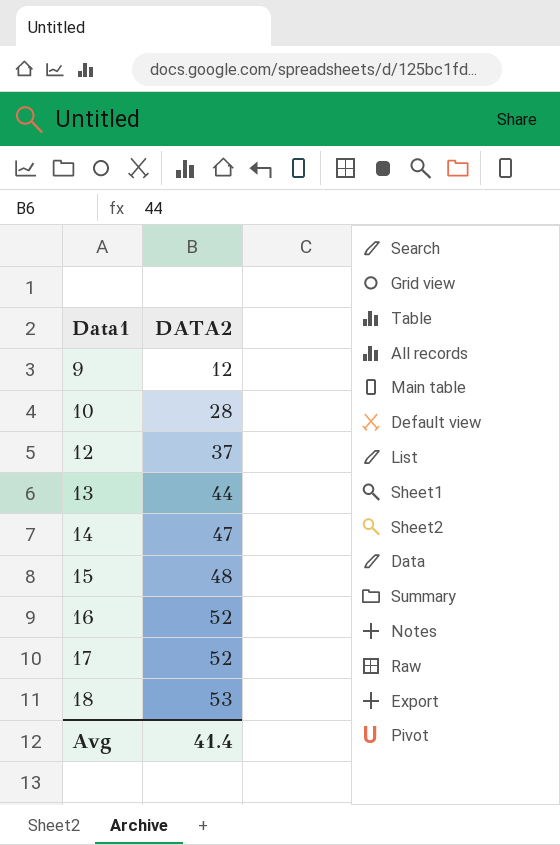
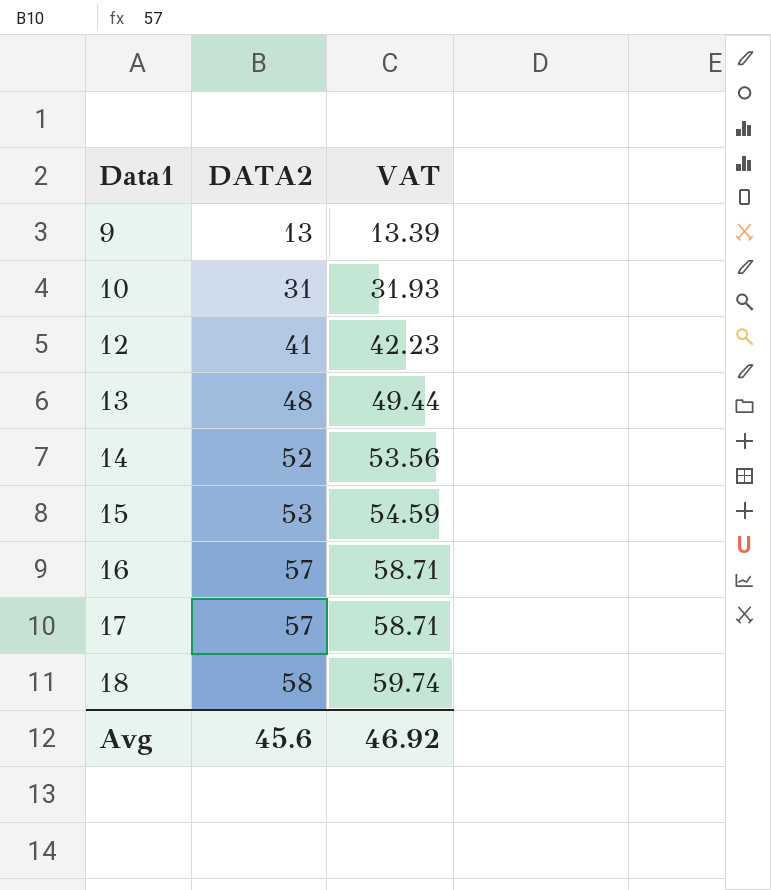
column VAT | formula: none -> [DATA2] * 1.03
9 | DATA2: 12 -> 13
10 | DATA2: 28 -> 31
12 | DATA2: 37 -> 41
13 | DATA2: 44 -> 48
14 | DATA2: 47 -> 52
15 | DATA2: 48 -> 53
16 | DATA2: 52 -> 57
17 | DATA2: 52 -> 57
18 | DATA2: 53 -> 58
Avg | DATA2: 41.4 -> 45.6

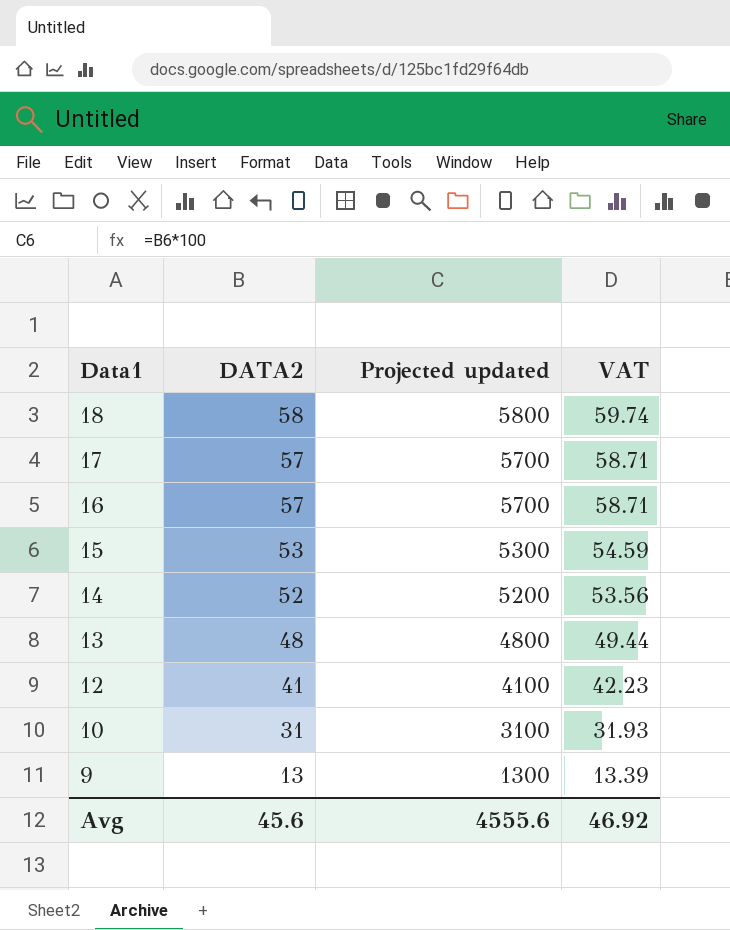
row order: Data1 ascending -> Data1 descending
column Projected updated | formula: none -> [DATA2] * 100

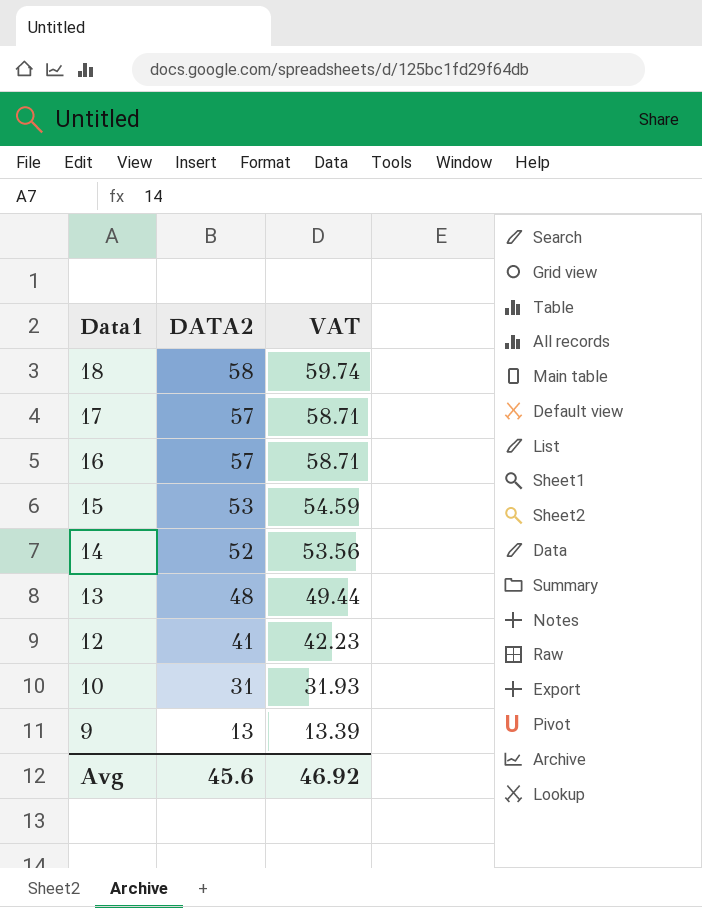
column Projected updated | formula: [DATA2] * 100 -> none

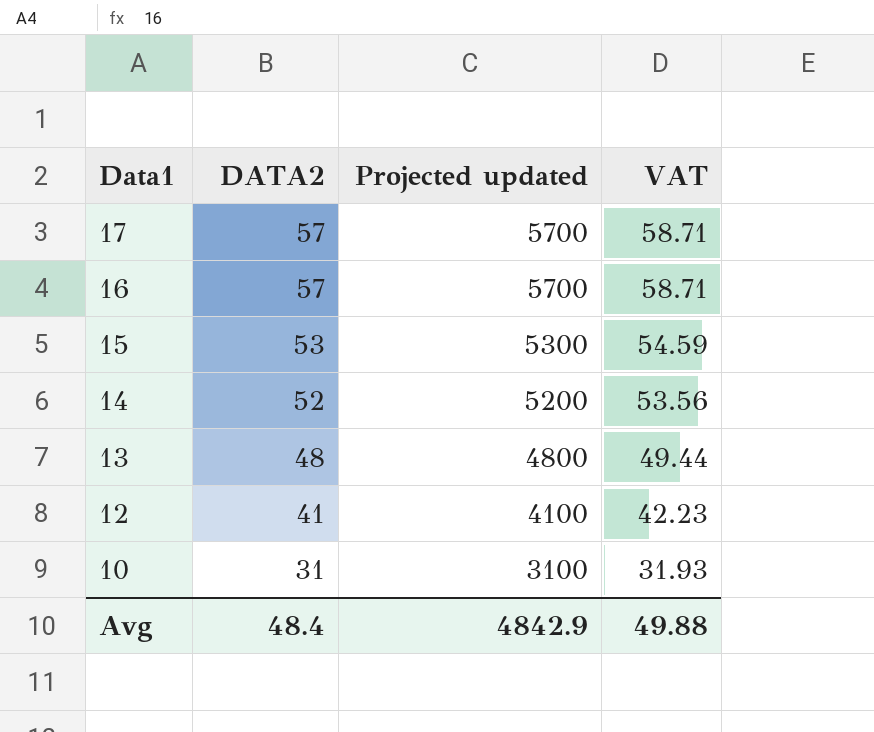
column Projected updated | formula: none -> [DATA2] * 100
row 18: 58 | 59.74 -> none
row 9: 13 | 13.39 -> none
Avg | DATA2: 45.6 -> 48.4
Avg | VAT: 46.92 -> 49.88

